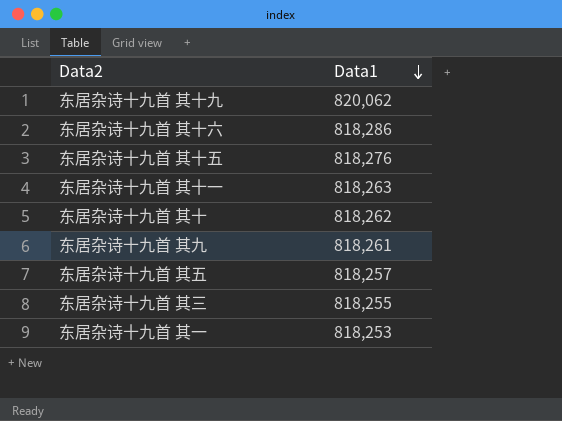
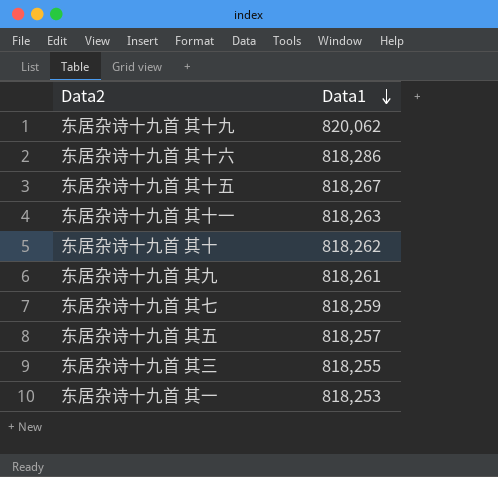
东居杂诗十九首 其十五 | Data1: 818,276 -> 818,267
row 东居杂诗十九首 其七: none -> 818,259

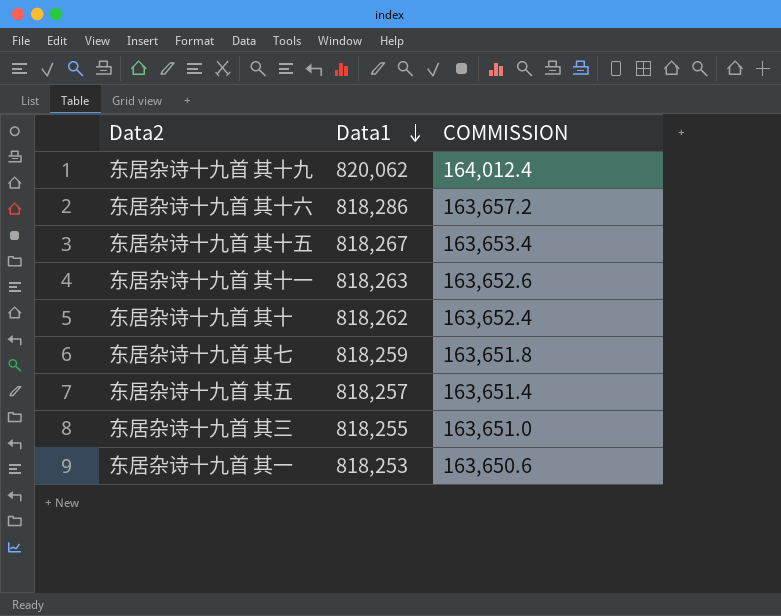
column COMMISSION | formula: none -> [Data1] * 0.2
row 东居杂诗十九首 其九: 818,261 -> none

